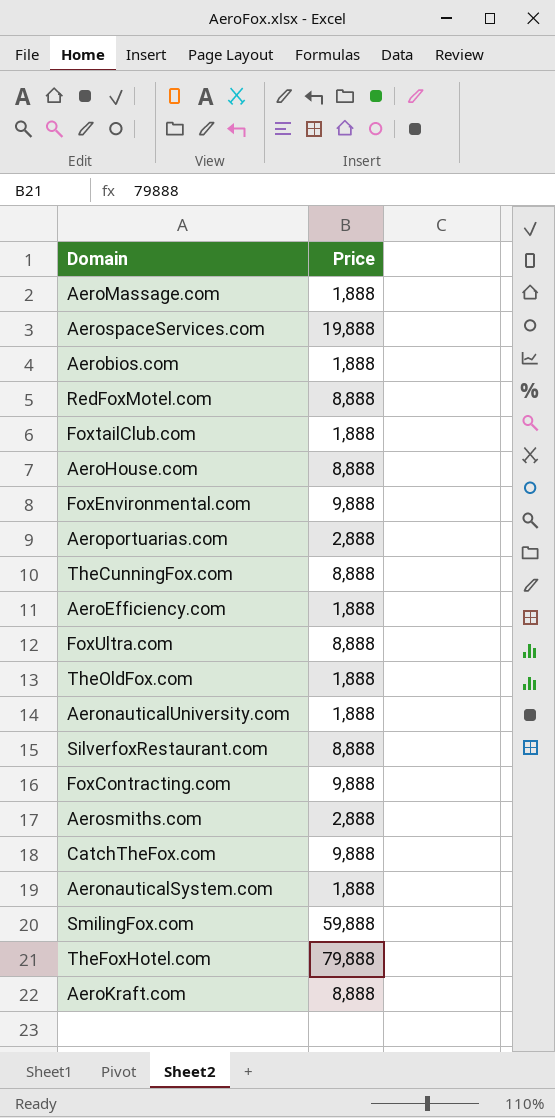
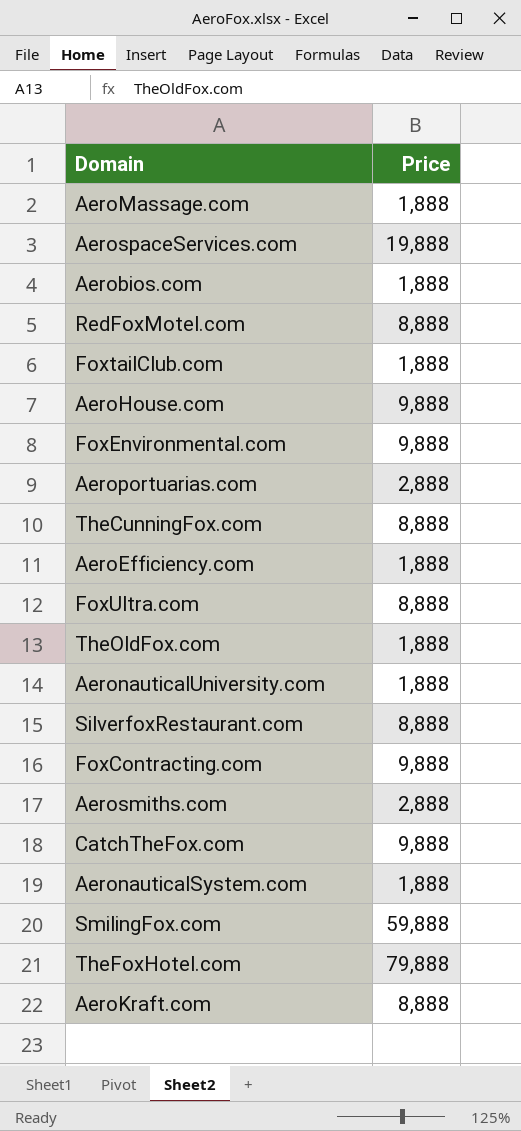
AeroHouse.com | Price: 8,888 -> 9,888

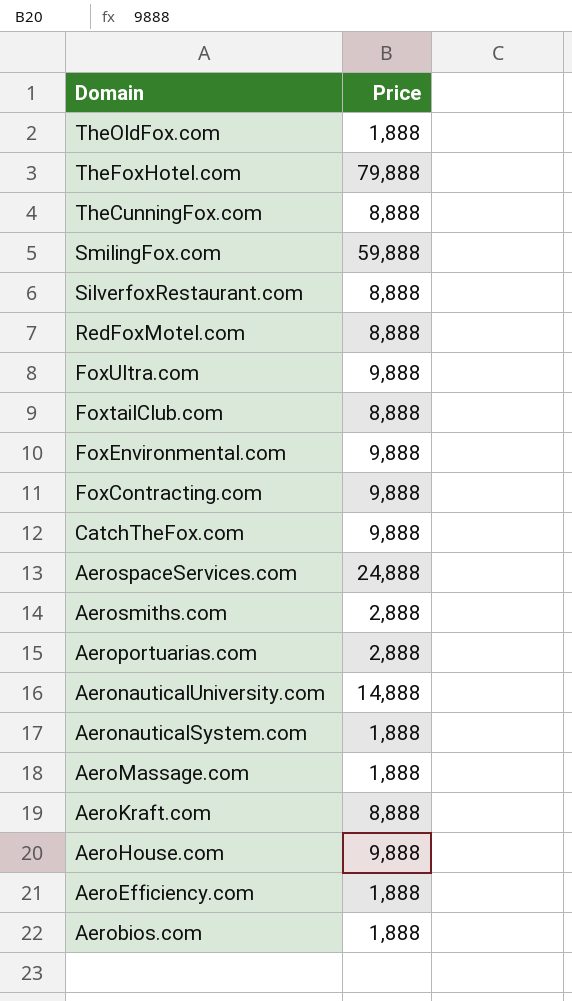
row order: none -> Domain descending
FoxUltra.com | Price: 8,888 -> 9,888
FoxtailClub.com | Price: 1,888 -> 8,888
AerospaceServices.com | Price: 19,888 -> 24,888
AeronauticalUniversity.com | Price: 1,888 -> 14,888

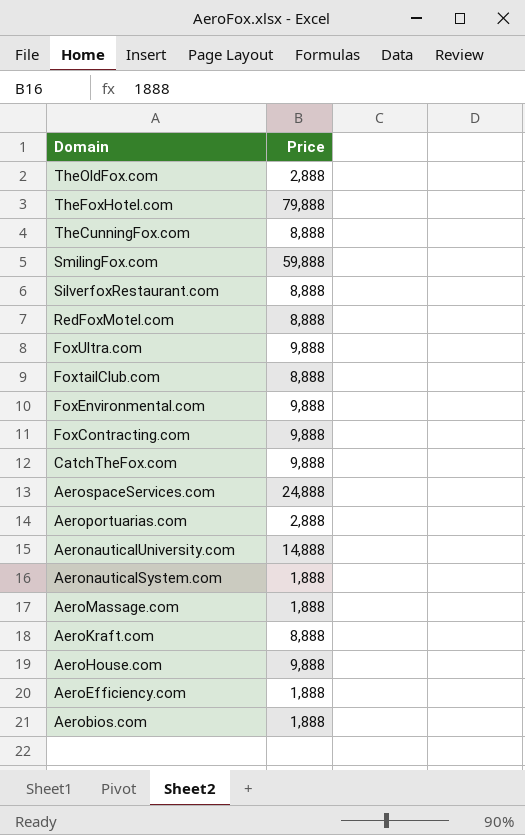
row Aerosmiths.com: 2,888 -> none
TheOldFox.com | Price: 1,888 -> 2,888

